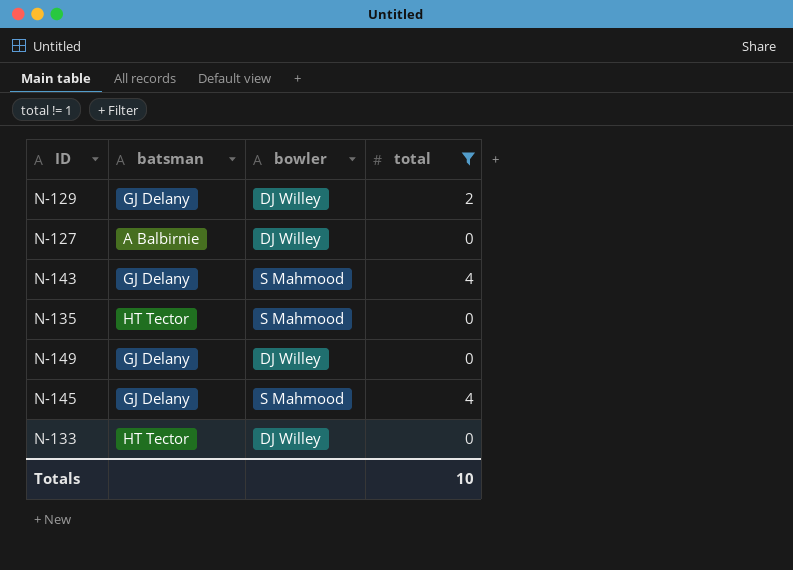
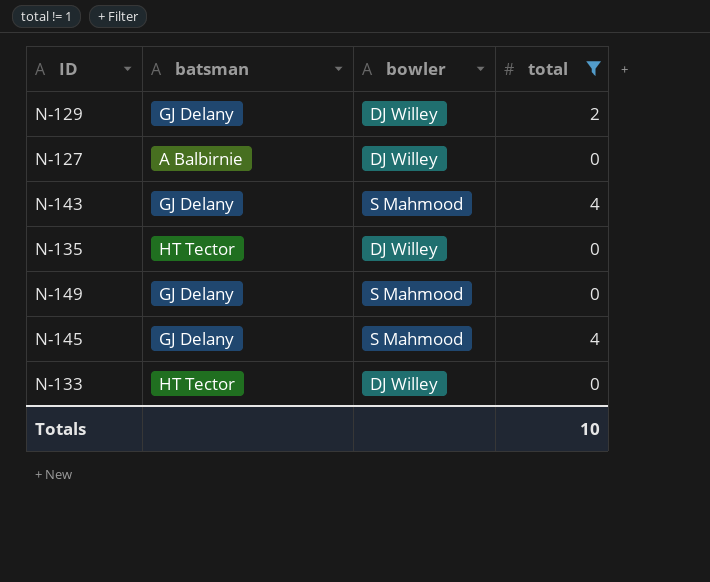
N-135 | bowler: S Mahmood -> DJ Willey
N-149 | bowler: DJ Willey -> S Mahmood

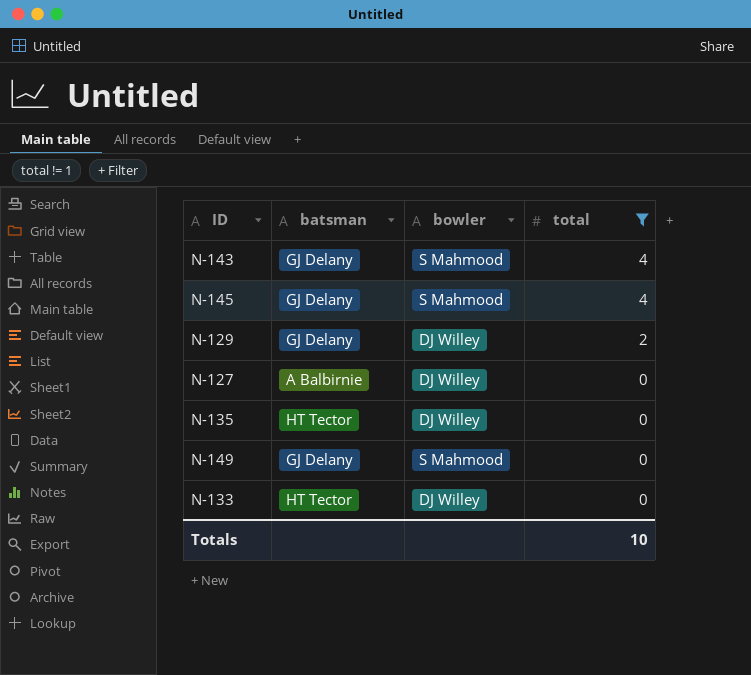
row order: none -> total descending

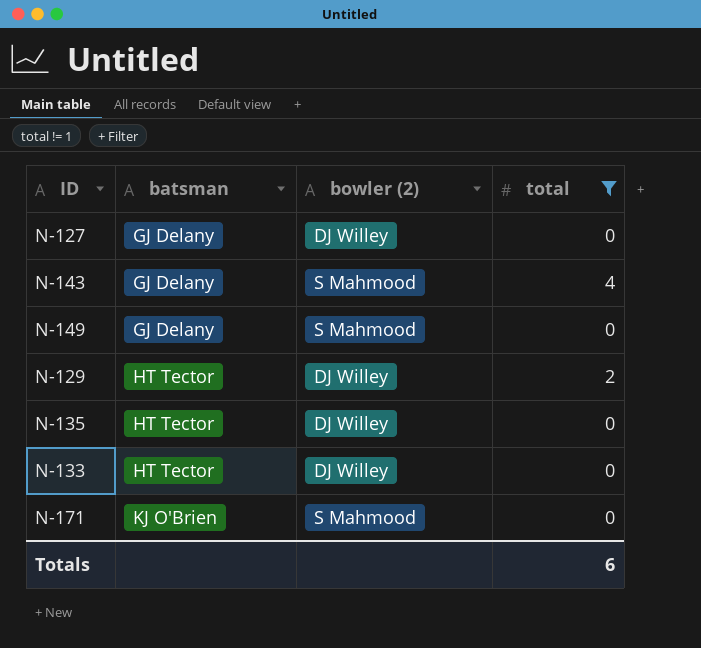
row order: total descending -> batsman ascending
column name: bowler -> bowler (2)
row N-145: GJ Delany | S Mahmood | 4 -> none
N-127 | batsman: A Balbirnie -> GJ Delany
N-129 | batsman: GJ Delany -> HT Tector
row N-171: none -> KJ O'Brien | S Mahmood | 0
Totals | total: 10 -> 6

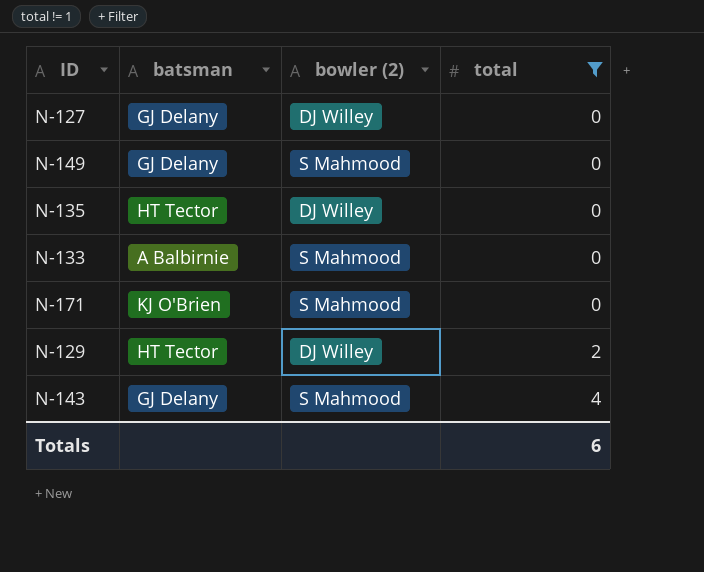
row order: batsman ascending -> total ascending
N-133 | batsman: HT Tector -> A Balbirnie
N-133 | bowler (2): DJ Willey -> S Mahmood

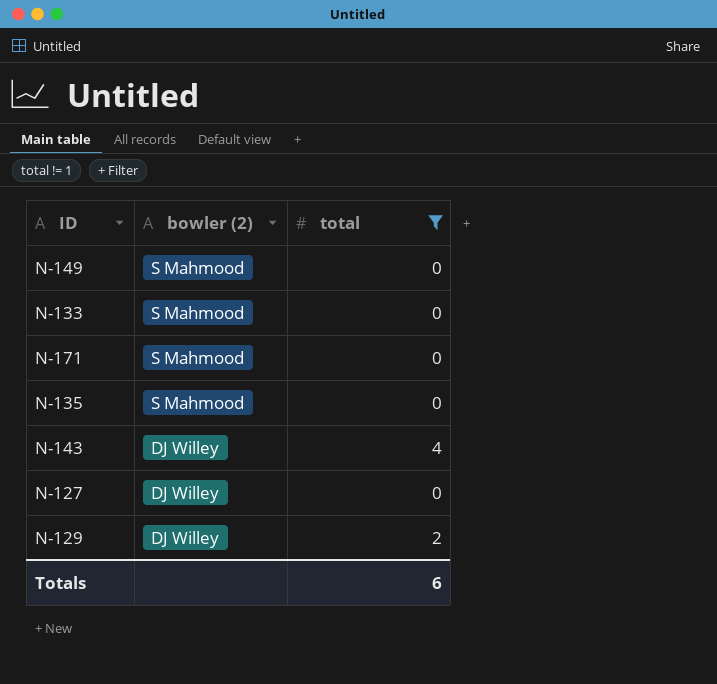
row order: total ascending -> bowler (2) descending
column batsman | position: 2 -> none
N-135 | bowler (2): DJ Willey -> S Mahmood
N-143 | bowler (2): S Mahmood -> DJ Willey

